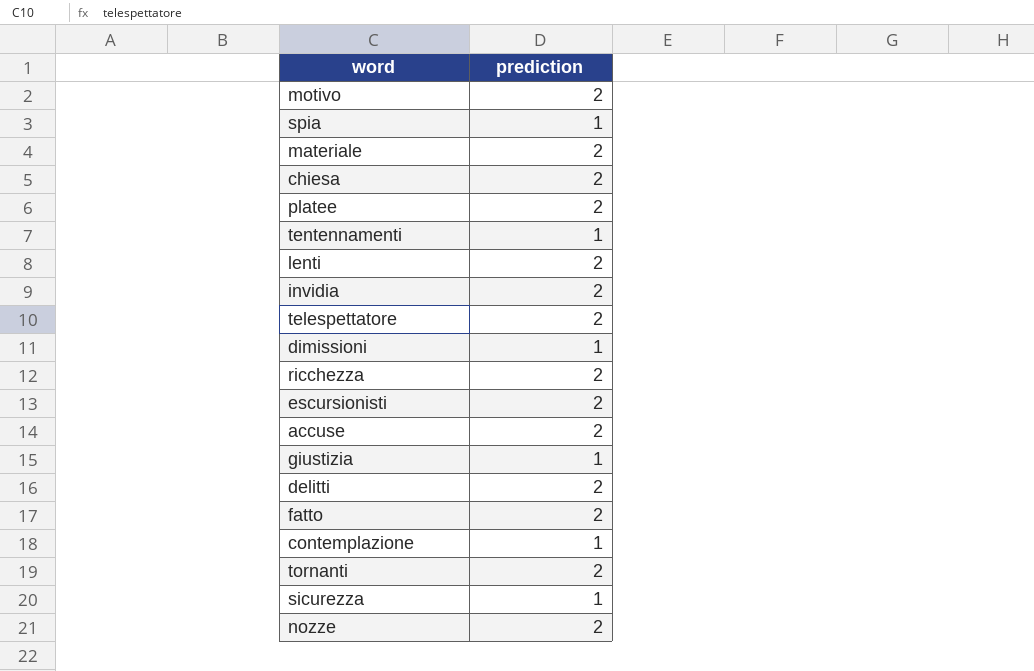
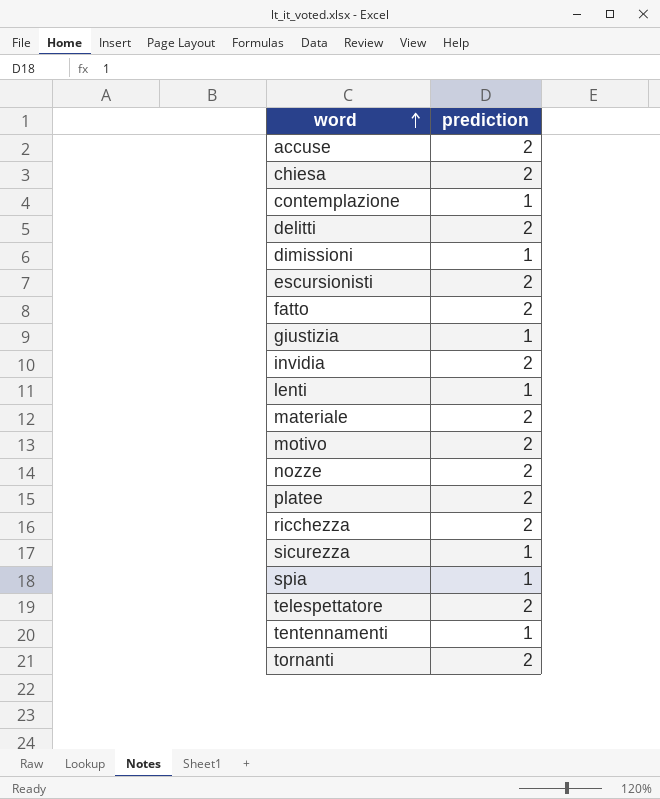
row order: none -> word ascending
lenti | prediction: 2 -> 1

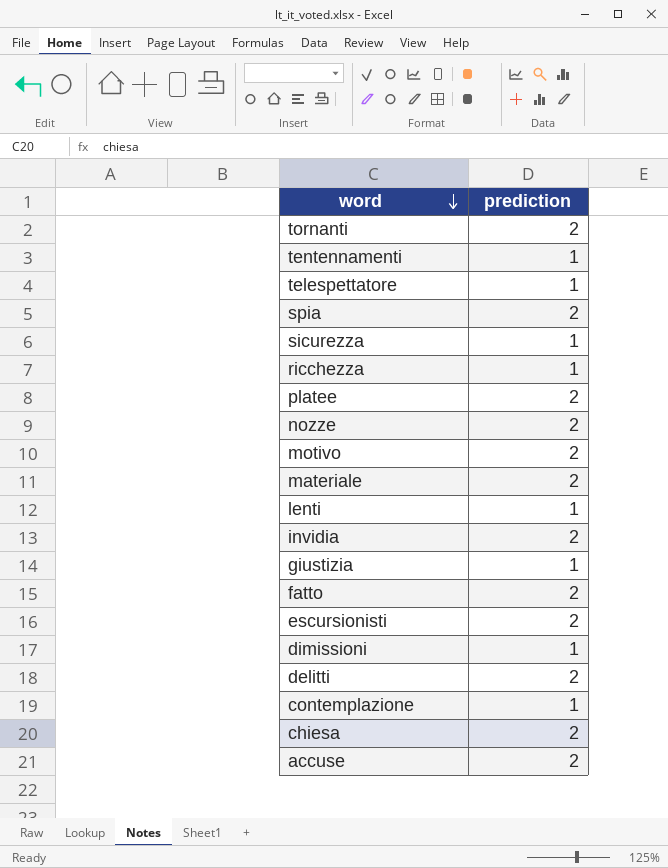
row order: word ascending -> word descending
telespettatore | prediction: 2 -> 1
spia | prediction: 1 -> 2
ricchezza | prediction: 2 -> 1

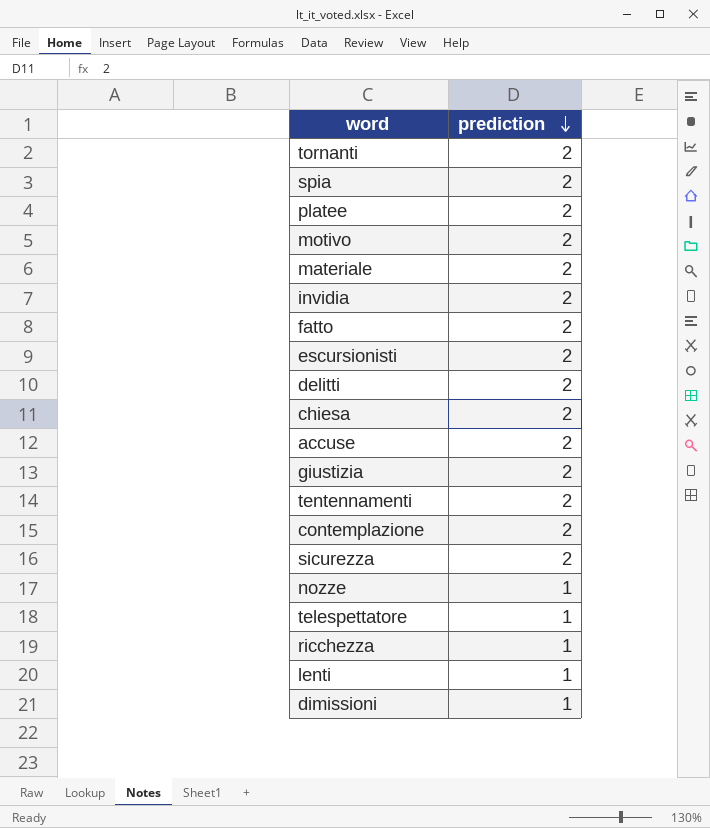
row order: word descending -> prediction descending
giustizia | prediction: 1 -> 2
tentennamenti | prediction: 1 -> 2
contemplazione | prediction: 1 -> 2
sicurezza | prediction: 1 -> 2
nozze | prediction: 2 -> 1

